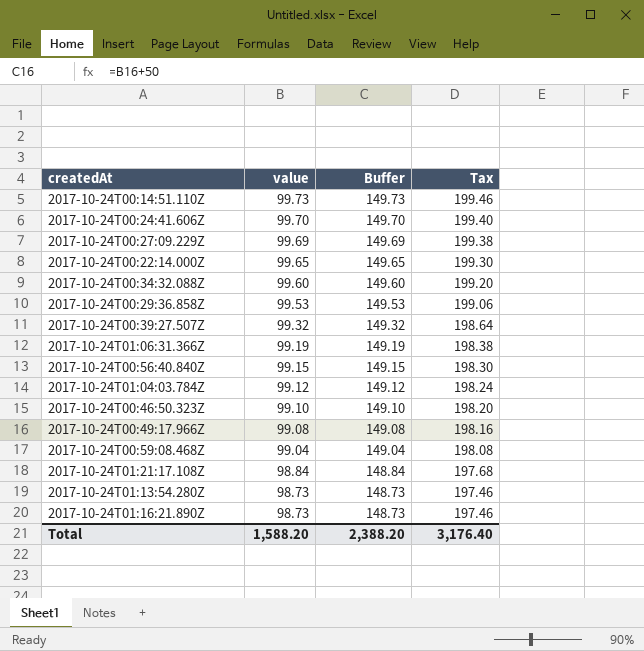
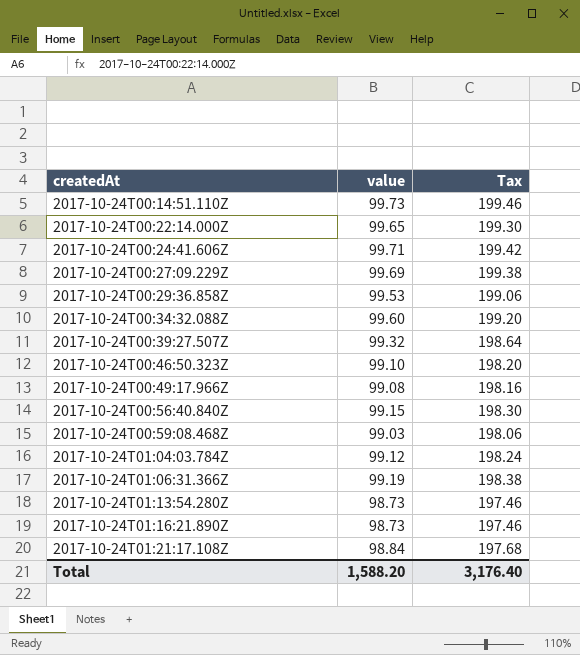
row order: value descending -> createdAt ascending
column Buffer | formula: [value] + 50 -> none
2017-10-24T00:24:41.606Z | value: 99.70 -> 99.71
2017-10-24T00:24:41.606Z | Tax: 199.40 -> 199.42
2017-10-24T00:59:08.468Z | value: 99.04 -> 99.03
2017-10-24T00:59:08.468Z | Tax: 198.08 -> 198.06

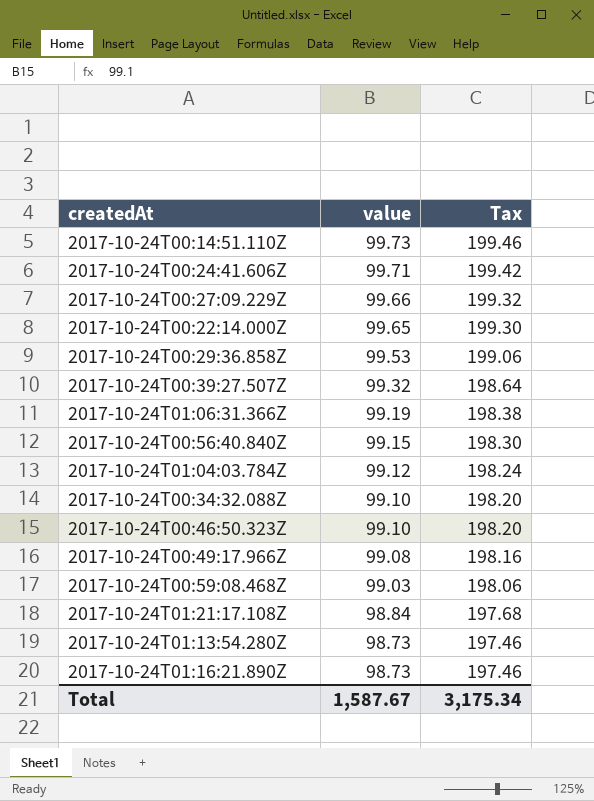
row order: createdAt ascending -> value descending
2017-10-24T00:27:09.229Z | value: 99.69 -> 99.66
2017-10-24T00:27:09.229Z | Tax: 199.38 -> 199.32
2017-10-24T00:34:32.088Z | value: 99.60 -> 99.10
2017-10-24T00:34:32.088Z | Tax: 199.20 -> 198.20
Total | value: 1,588.20 -> 1,587.67
Total | Tax: 3,176.40 -> 3,175.34

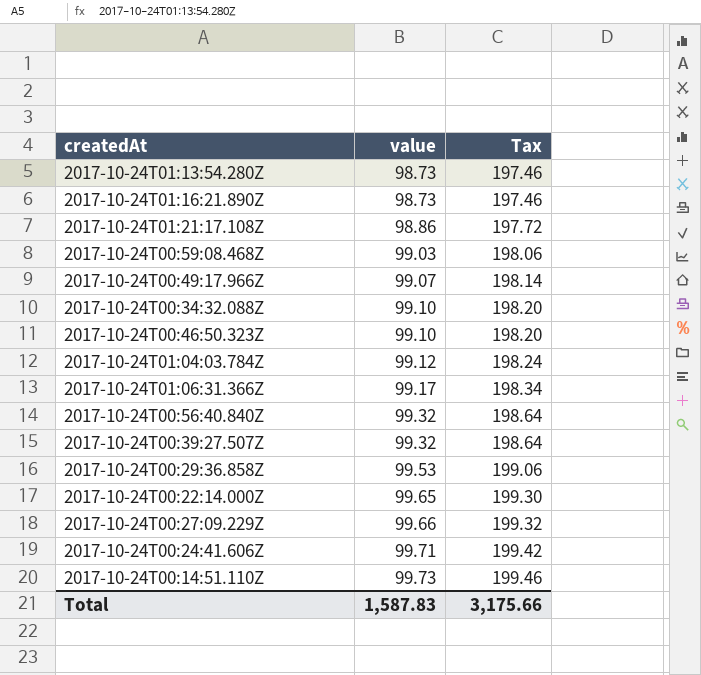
row order: value descending -> value ascending
2017-10-24T01:21:17.108Z | value: 98.84 -> 98.86
2017-10-24T01:21:17.108Z | Tax: 197.68 -> 197.72
2017-10-24T00:49:17.966Z | value: 99.08 -> 99.07
2017-10-24T00:49:17.966Z | Tax: 198.16 -> 198.14
2017-10-24T01:06:31.366Z | value: 99.19 -> 99.17
2017-10-24T01:06:31.366Z | Tax: 198.38 -> 198.34
2017-10-24T00:56:40.840Z | value: 99.15 -> 99.32
2017-10-24T00:56:40.840Z | Tax: 198.30 -> 198.64
Total | value: 1,587.67 -> 1,587.83
Total | Tax: 3,175.34 -> 3,175.66

